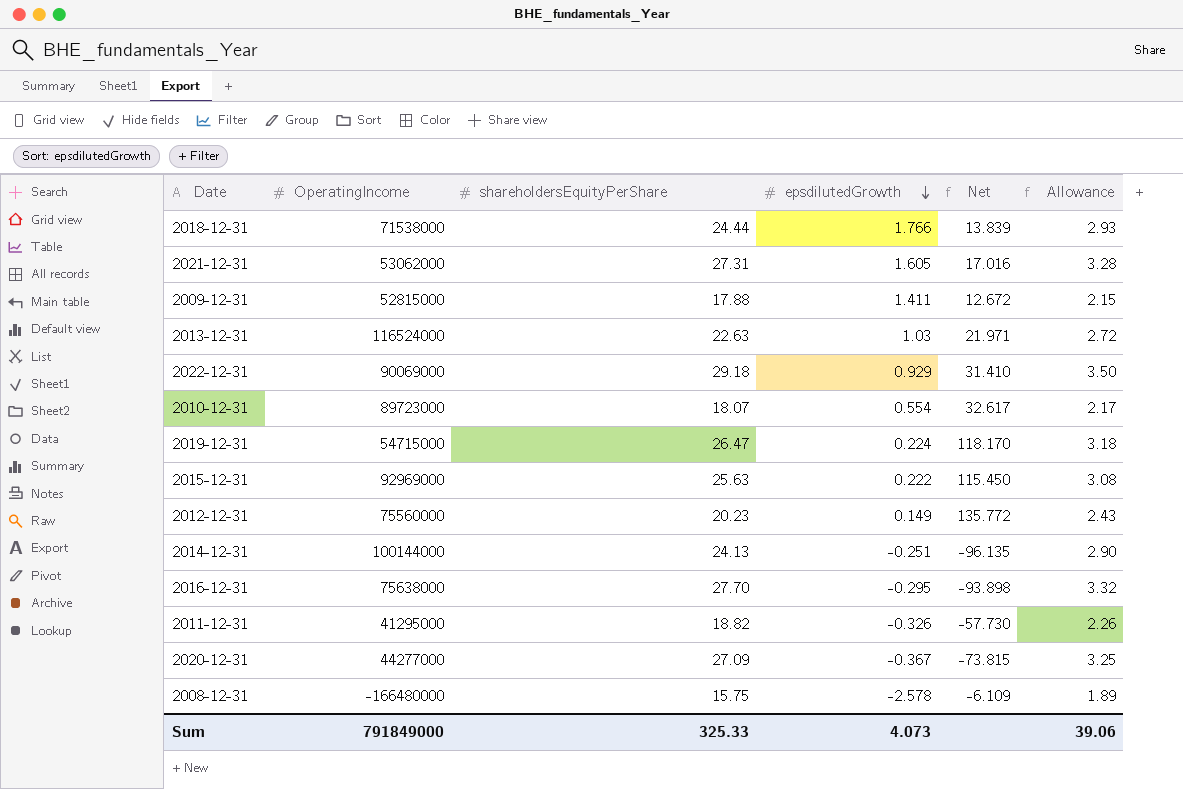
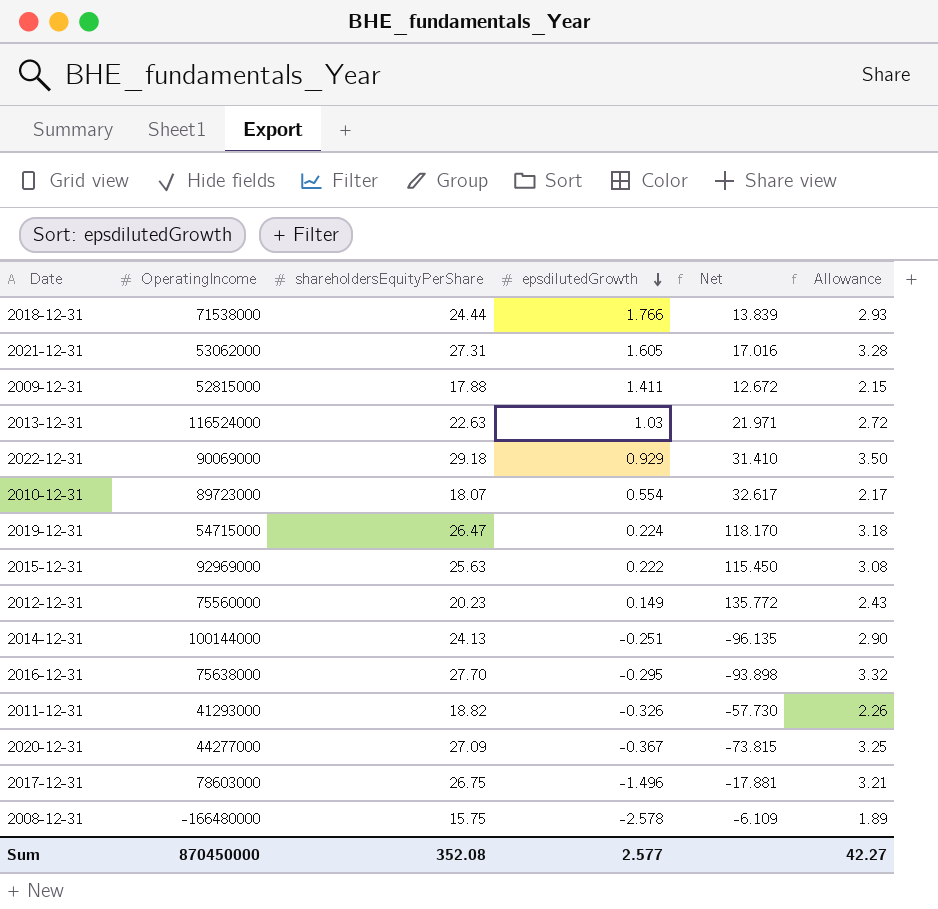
2011-12-31 | OperatingIncome: 41295000 -> 41293000
row 2017-12-31: none -> 78603000 | 26.75 | -1.496 | -17.881 | 3.21
Sum | OperatingIncome: 791849000 -> 870450000
Sum | shareholdersEquityPerShare: 325.33 -> 352.08
Sum | epsdilutedGrowth: 4.073 -> 2.577
Sum | Allowance: 39.06 -> 42.27

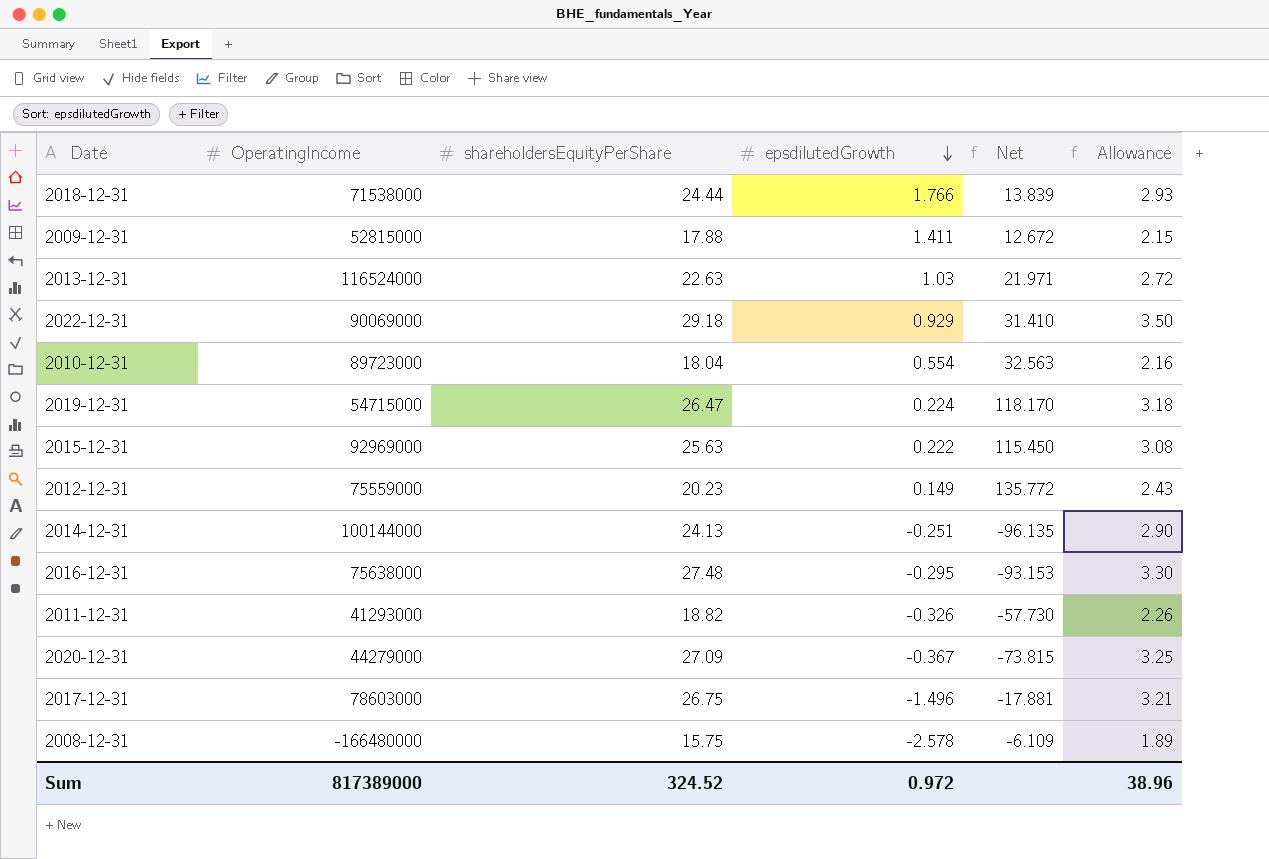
row 2021-12-31: 53062000 | 27.31 | 1.605 | 17.016 | 3.28 -> none
2010-12-31 | shareholdersEquityPerShare: 18.07 -> 18.04
2010-12-31 | Net: 32.617 -> 32.563
2010-12-31 | Allowance: 2.17 -> 2.16
2012-12-31 | OperatingIncome: 75560000 -> 75559000
2016-12-31 | shareholdersEquityPerShare: 27.70 -> 27.48
2016-12-31 | Net: -93.898 -> -93.153
2016-12-31 | Allowance: 3.32 -> 3.30
2020-12-31 | OperatingIncome: 44277000 -> 44279000
Sum | OperatingIncome: 870450000 -> 817389000
Sum | shareholdersEquityPerShare: 352.08 -> 324.52
Sum | epsdilutedGrowth: 2.577 -> 0.972
Sum | Allowance: 42.27 -> 38.96

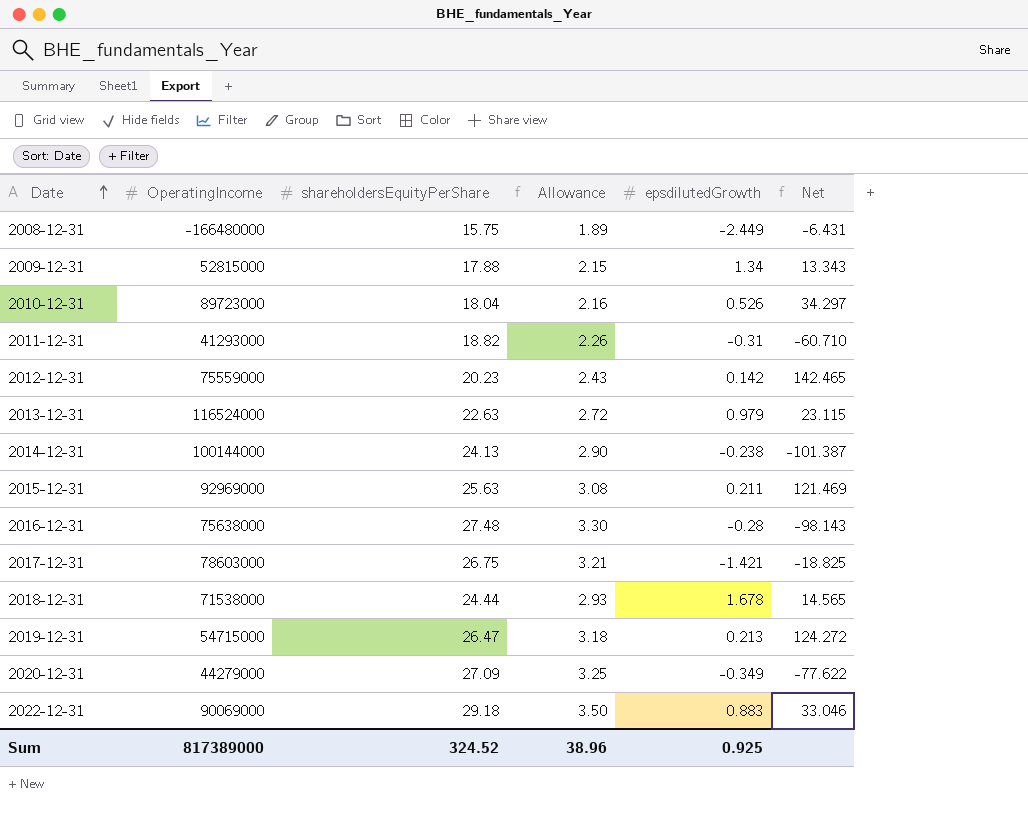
row order: epsdilutedGrowth descending -> Date ascending
column Allowance | position: 6 -> 4
2008-12-31 | epsdilutedGrowth: -2.578 -> -2.449
2008-12-31 | Net: -6.109 -> -6.431
2009-12-31 | epsdilutedGrowth: 1.411 -> 1.34
2009-12-31 | Net: 12.672 -> 13.343
2010-12-31 | epsdilutedGrowth: 0.554 -> 0.526
2010-12-31 | Net: 32.563 -> 34.297
2011-12-31 | epsdilutedGrowth: -0.326 -> -0.31
2011-12-31 | Net: -57.730 -> -60.710
2012-12-31 | epsdilutedGrowth: 0.149 -> 0.142
2012-12-31 | Net: 135.772 -> 142.465
2013-12-31 | epsdilutedGrowth: 1.03 -> 0.979
2013-12-31 | Net: 21.971 -> 23.115
2014-12-31 | epsdilutedGrowth: -0.251 -> -0.238
2014-12-31 | Net: -96.135 -> -101.387
2015-12-31 | epsdilutedGrowth: 0.222 -> 0.211
2015-12-31 | Net: 115.450 -> 121.469
2016-12-31 | epsdilutedGrowth: -0.295 -> -0.28
2016-12-31 | Net: -93.153 -> -98.143
2017-12-31 | epsdilutedGrowth: -1.496 -> -1.421
2017-12-31 | Net: -17.881 -> -18.825
2018-12-31 | epsdilutedGrowth: 1.766 -> 1.678
2018-12-31 | Net: 13.839 -> 14.565
2019-12-31 | epsdilutedGrowth: 0.224 -> 0.213
2019-12-31 | Net: 118.170 -> 124.272
2020-12-31 | epsdilutedGrowth: -0.367 -> -0.349
2020-12-31 | Net: -73.815 -> -77.622
2022-12-31 | epsdilutedGrowth: 0.929 -> 0.883
2022-12-31 | Net: 31.410 -> 33.046
Sum | epsdilutedGrowth: 0.972 -> 0.925

